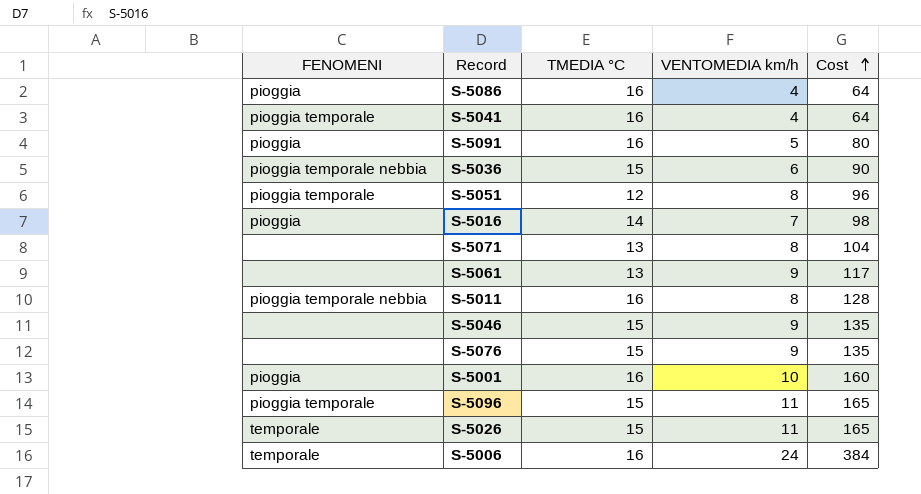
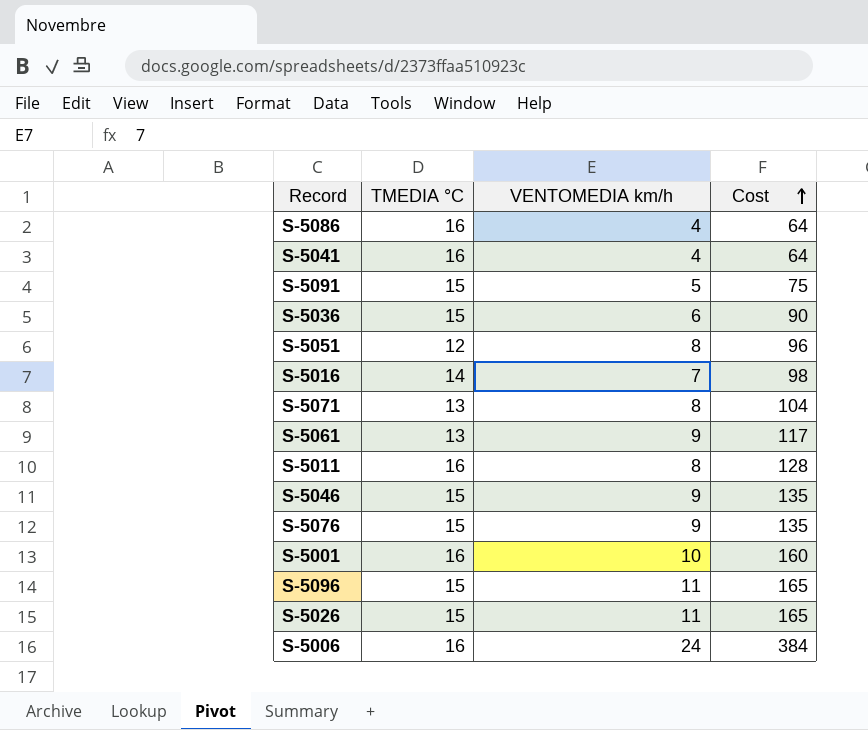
column FENOMENI | position: 1 -> none
S-5091 | TMEDIA °C: 16 -> 15
S-5091 | Cost: 80 -> 75

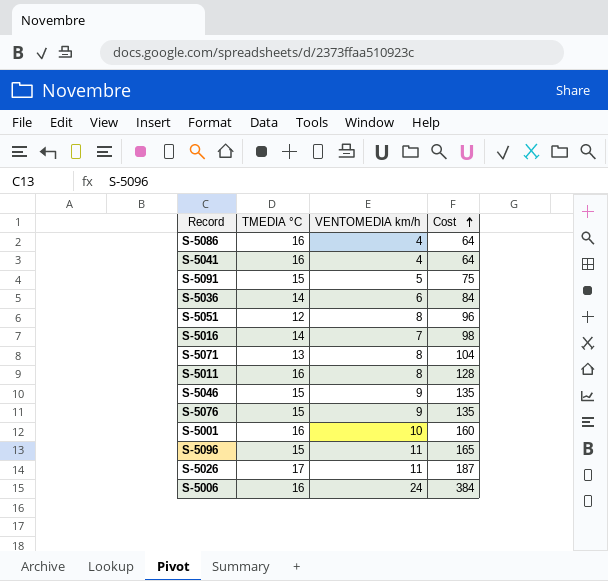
row S-5061: 13 | 9 | 117 -> none
S-5036 | TMEDIA °C: 15 -> 14
S-5036 | Cost: 90 -> 84
S-5026 | TMEDIA °C: 15 -> 17
S-5026 | Cost: 165 -> 187

